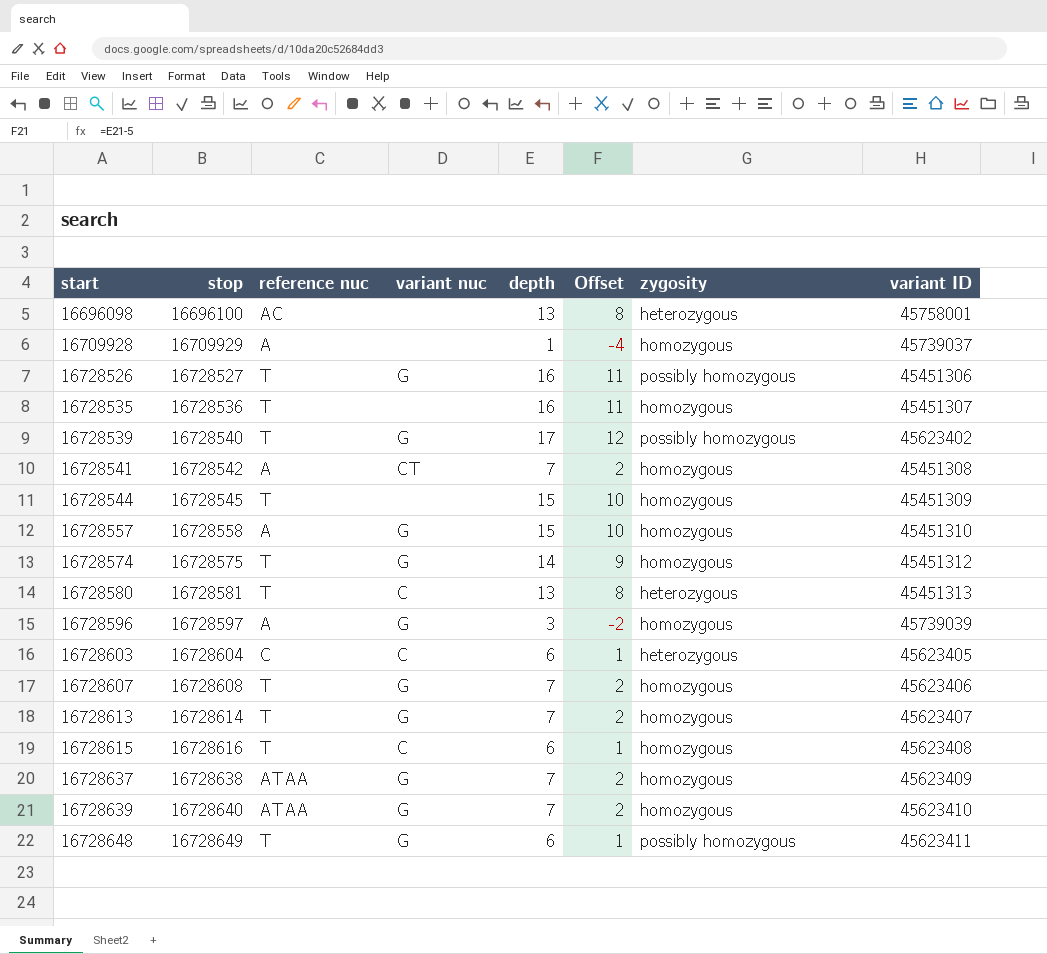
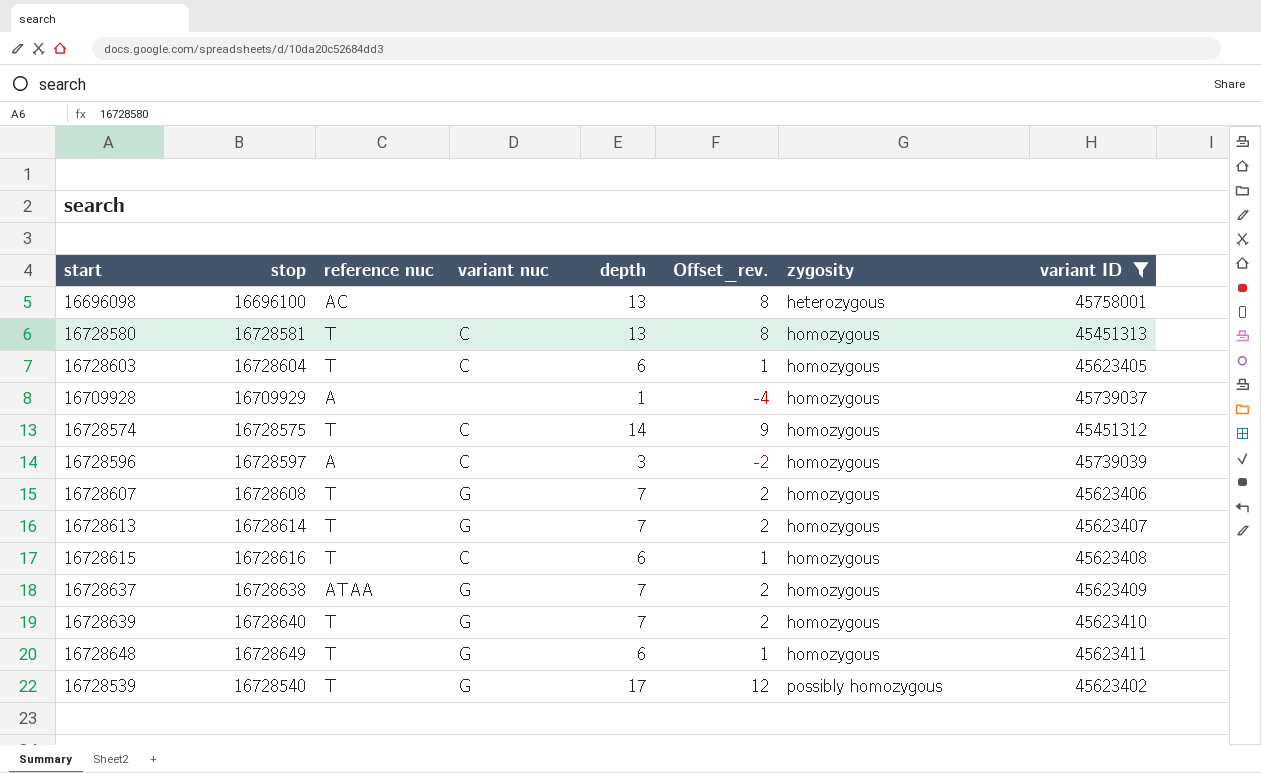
filter: none -> variant ID >= 45451312
row order: start ascending -> zygosity ascending
column name: Offset -> Offset_rev.
16728580 | zygosity: heterozygous -> homozygous
16728603 | reference nuc: C -> T
16728603 | zygosity: heterozygous -> homozygous
16728574 | variant nuc: G -> C
16728596 | variant nuc: G -> C
16728639 | reference nuc: ATAA -> T
16728648 | zygosity: possibly homozygous -> homozygous

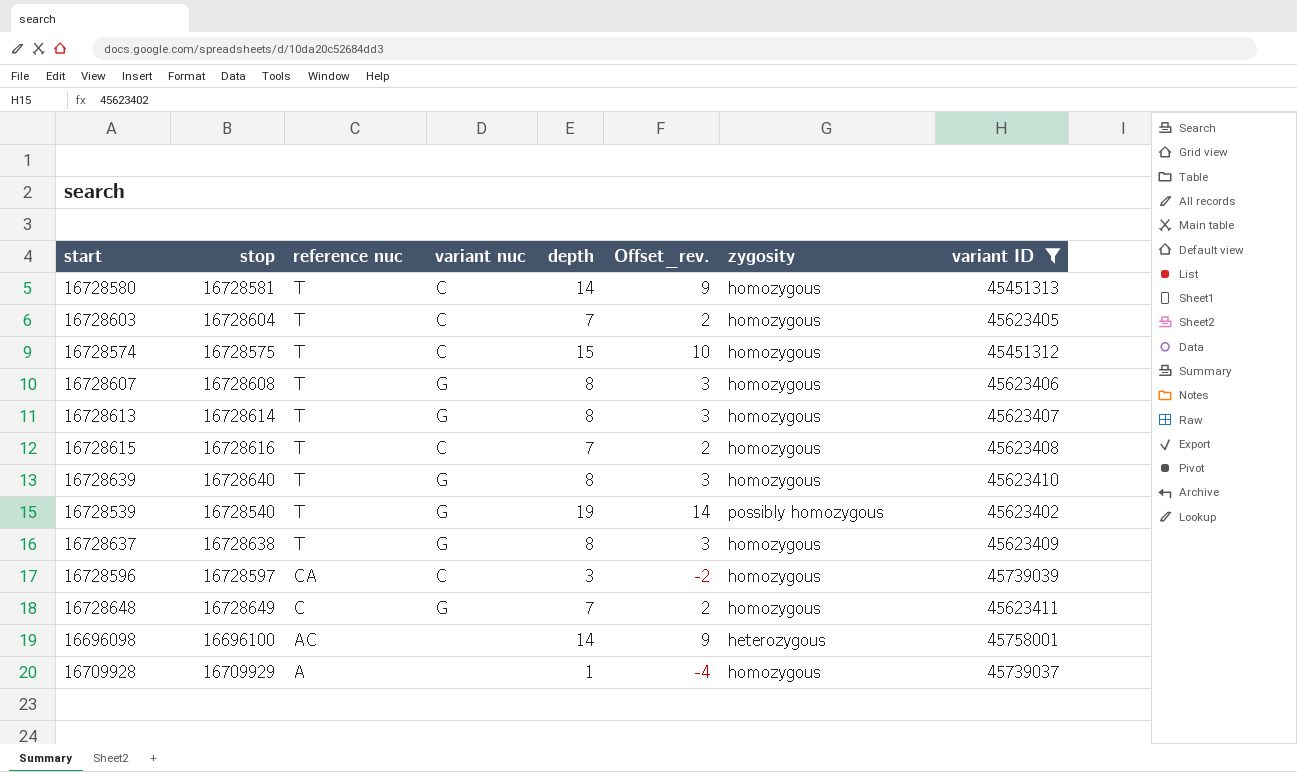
row order: zygosity ascending -> reference nuc descending
16728580 | depth: 13 -> 14
16728580 | Offset_rev.: 8 -> 9
16728603 | depth: 6 -> 7
16728603 | Offset_rev.: 1 -> 2
16728574 | depth: 14 -> 15
16728574 | Offset_rev.: 9 -> 10
16728607 | depth: 7 -> 8
16728607 | Offset_rev.: 2 -> 3
16728613 | depth: 7 -> 8
16728613 | Offset_rev.: 2 -> 3
16728615 | depth: 6 -> 7
16728615 | Offset_rev.: 1 -> 2
16728639 | depth: 7 -> 8
16728639 | Offset_rev.: 2 -> 3
16728539 | depth: 17 -> 19
16728539 | Offset_rev.: 12 -> 14
16728637 | reference nuc: ATAA -> T
16728637 | depth: 7 -> 8
16728637 | Offset_rev.: 2 -> 3
16728596 | reference nuc: A -> CA
16728648 | reference nuc: T -> C
16728648 | depth: 6 -> 7
16728648 | Offset_rev.: 1 -> 2
16696098 | depth: 13 -> 14
16696098 | Offset_rev.: 8 -> 9

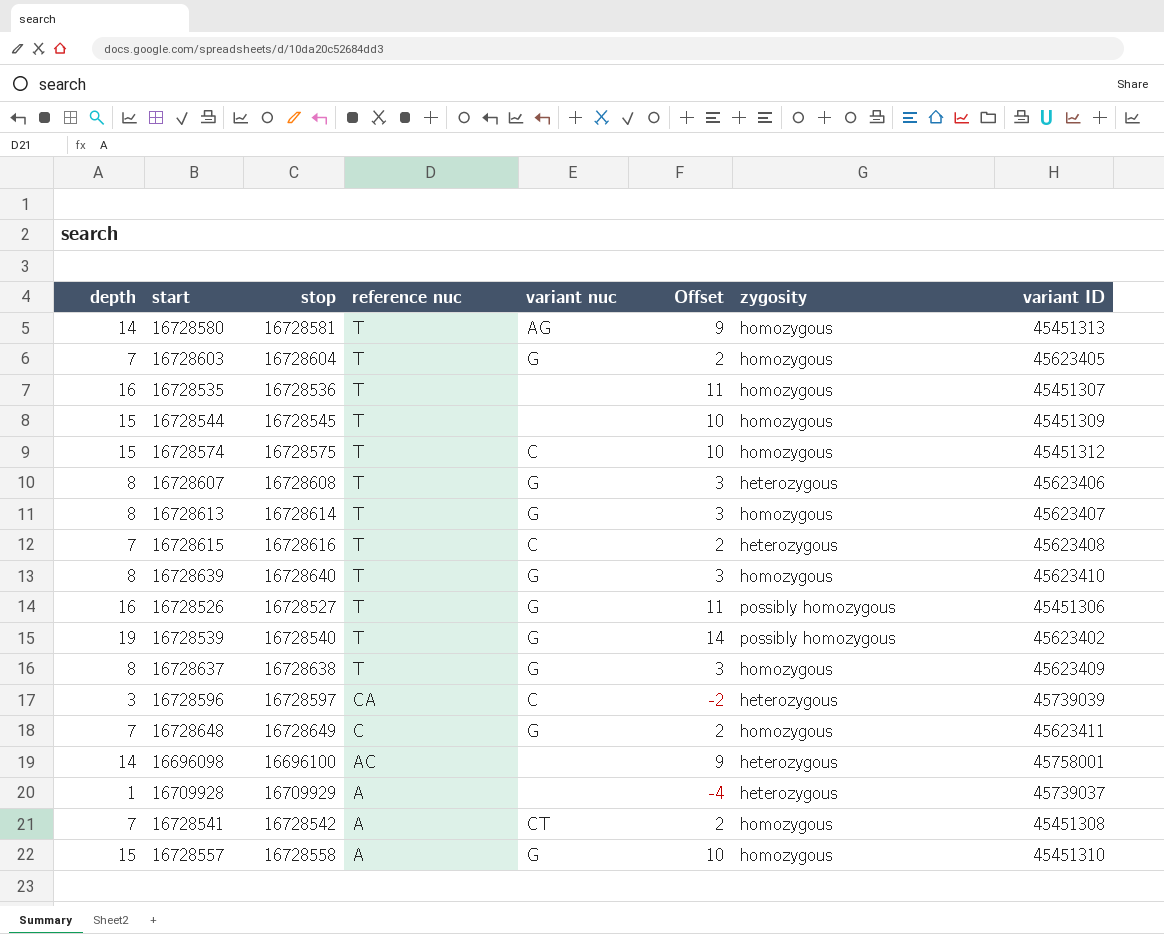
filter: variant ID >= 45451312 -> none
column depth | position: 5 -> 1
column name: Offset_rev. -> Offset
16728580 | variant nuc: C -> AG
16728603 | variant nuc: C -> G
16728607 | zygosity: homozygous -> heterozygous
16728615 | zygosity: homozygous -> heterozygous
16728596 | zygosity: homozygous -> heterozygous
16709928 | zygosity: homozygous -> heterozygous

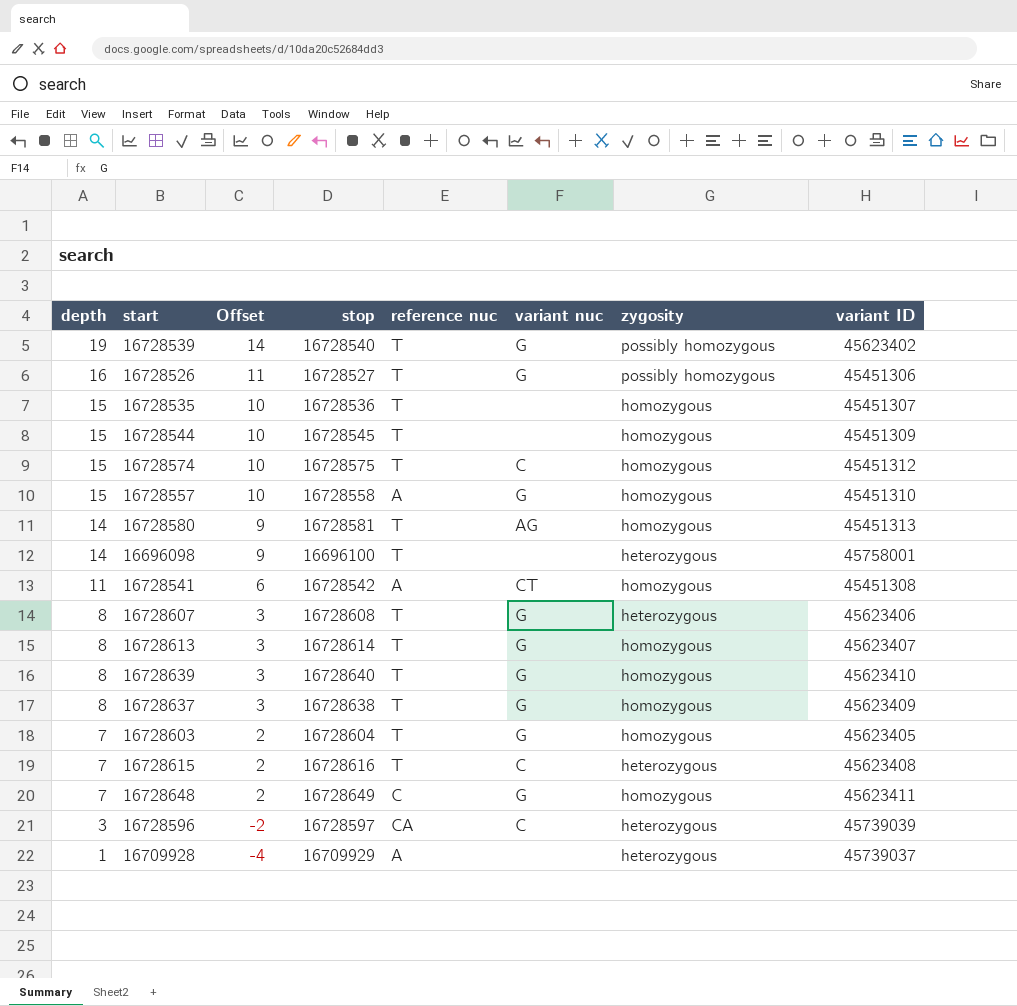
row order: reference nuc descending -> depth descending
column Offset | position: 6 -> 3
16728535 | depth: 16 -> 15
16728535 | Offset: 11 -> 10
16696098 | reference nuc: AC -> T
16728541 | depth: 7 -> 11
16728541 | Offset: 2 -> 6

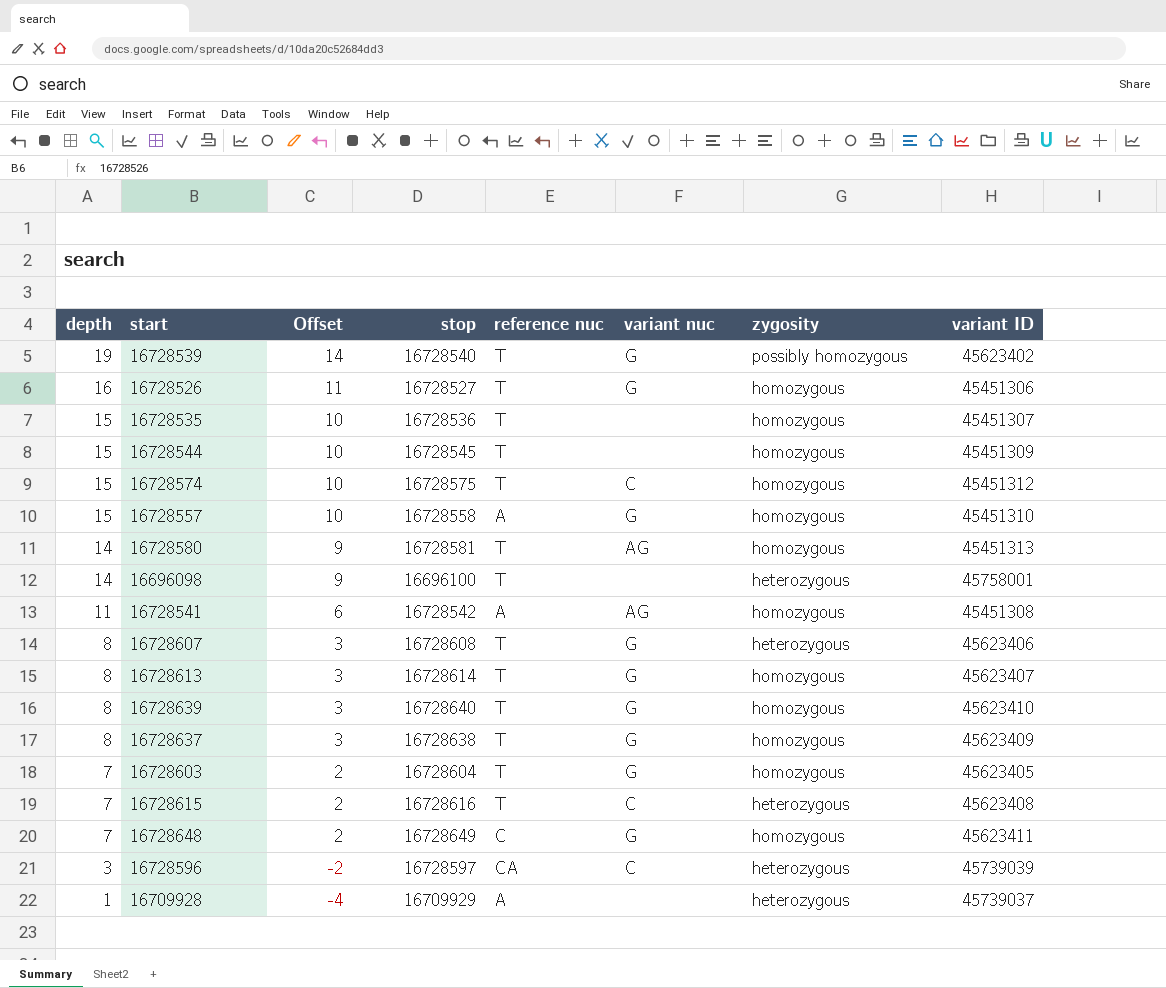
16728526 | zygosity: possibly homozygous -> homozygous
16728541 | variant nuc: CT -> AG

